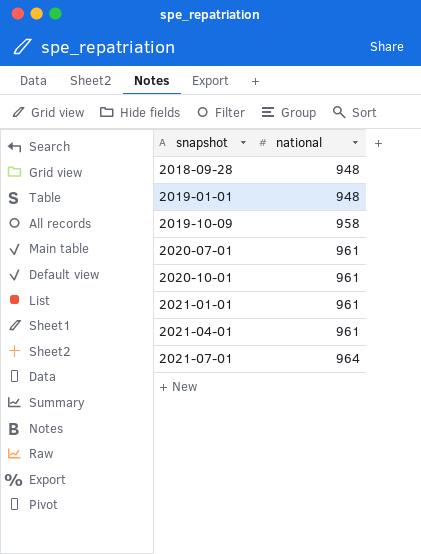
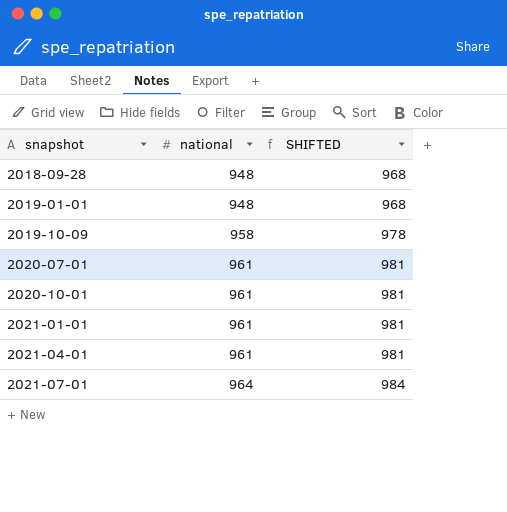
column SHIFTED | formula: none -> [national] + 20

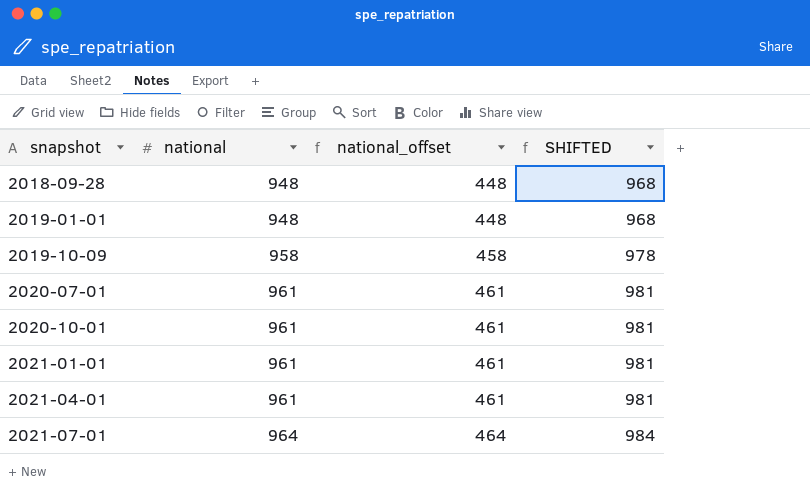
column national_offset | formula: none -> [national] - 500

